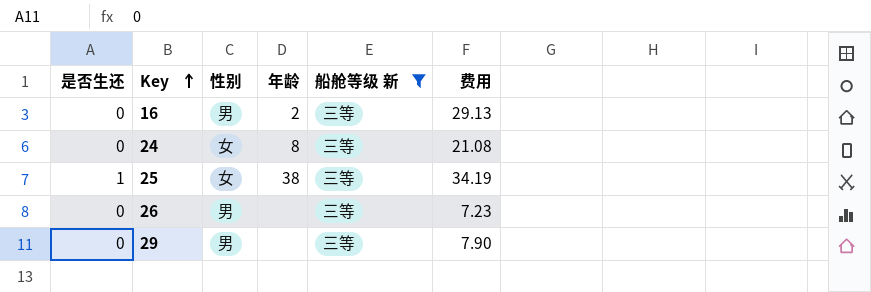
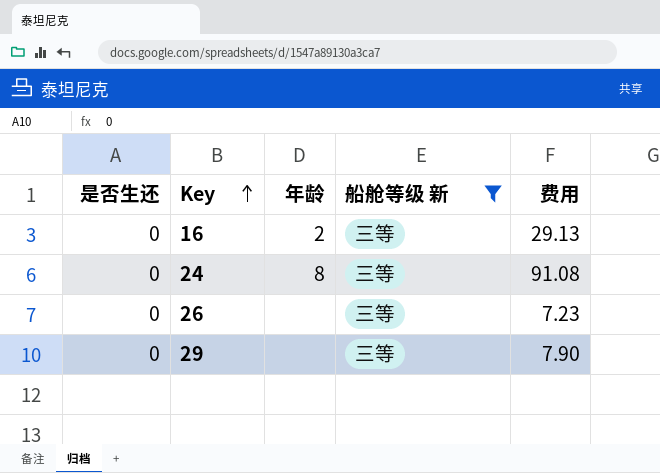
column 性别 | position: 3 -> none
row 25: 1 | 女 | 38 | 三等 | 34.19 -> none
24 | 费用: 21.08 -> 91.08

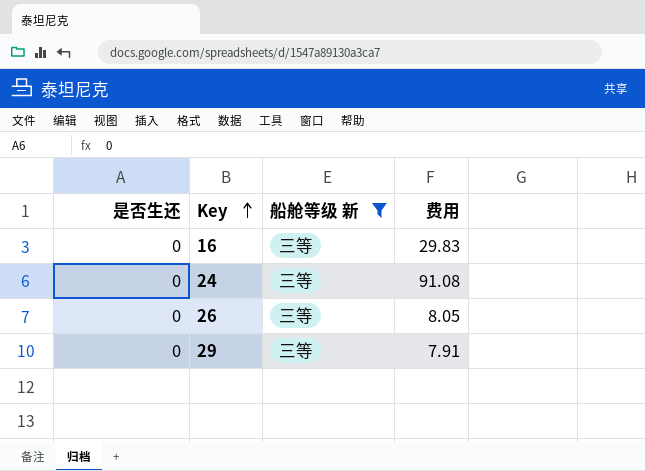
column 年龄 | position: 3 -> none
16 | 费用: 29.13 -> 29.83
26 | 费用: 7.23 -> 8.05
29 | 费用: 7.90 -> 7.91

